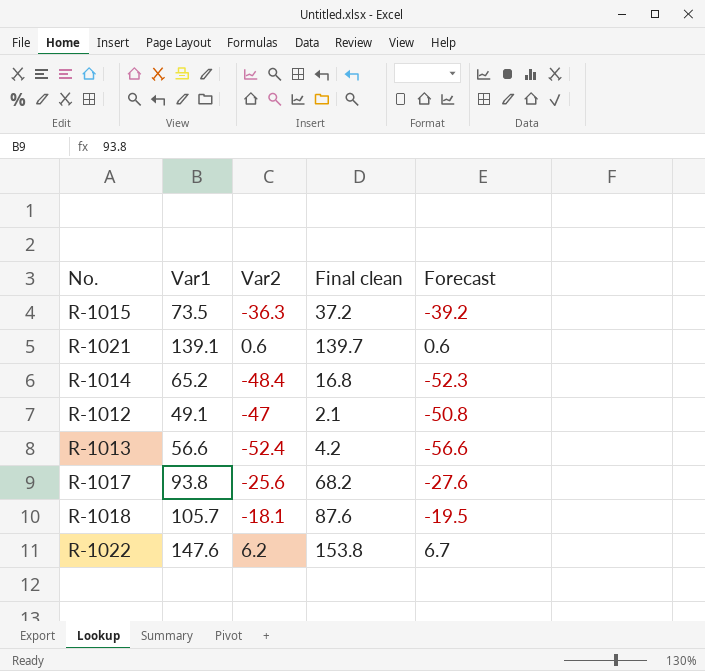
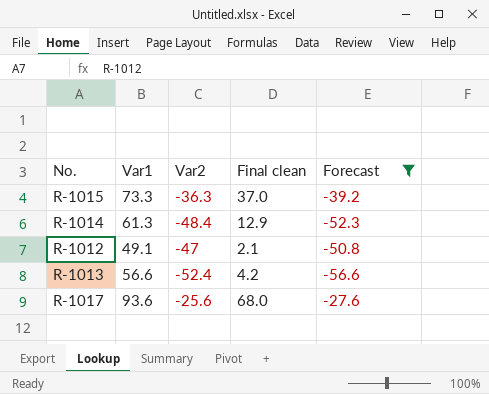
filter: none -> Forecast <= -27.6
R-1015 | Var1: 73.5 -> 73.3
R-1015 | Final clean: 37.2 -> 37.0
R-1014 | Var1: 65.2 -> 61.3
R-1014 | Final clean: 16.8 -> 12.9
R-1017 | Var1: 93.8 -> 93.6
R-1017 | Final clean: 68.2 -> 68.0

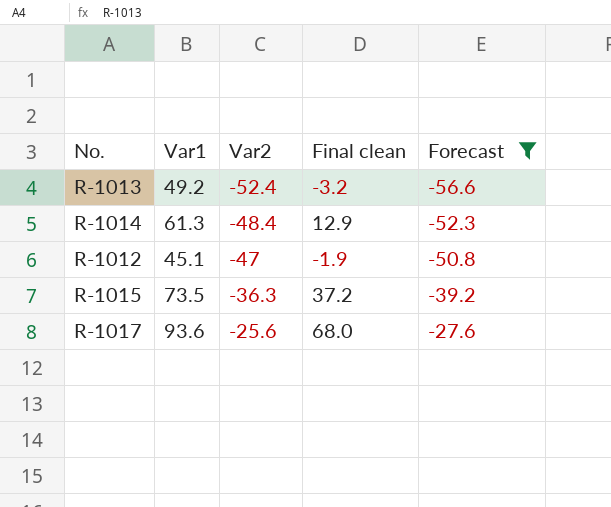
row order: none -> Var2 ascending
R-1013 | Var1: 56.6 -> 49.2
R-1013 | Final clean: 4.2 -> -3.2
R-1012 | Var1: 49.1 -> 45.1
R-1012 | Final clean: 2.1 -> -1.9
R-1015 | Var1: 73.3 -> 73.5
R-1015 | Final clean: 37.0 -> 37.2

